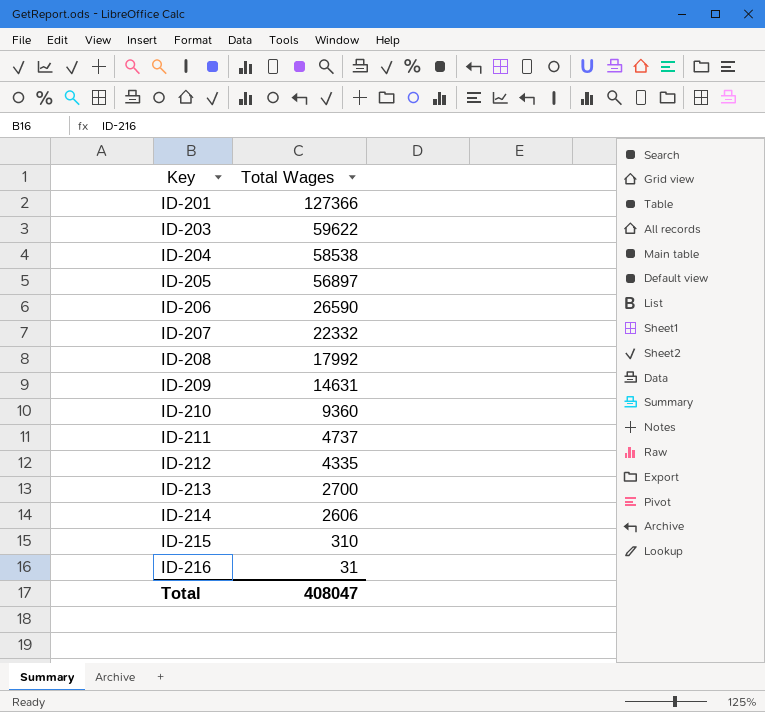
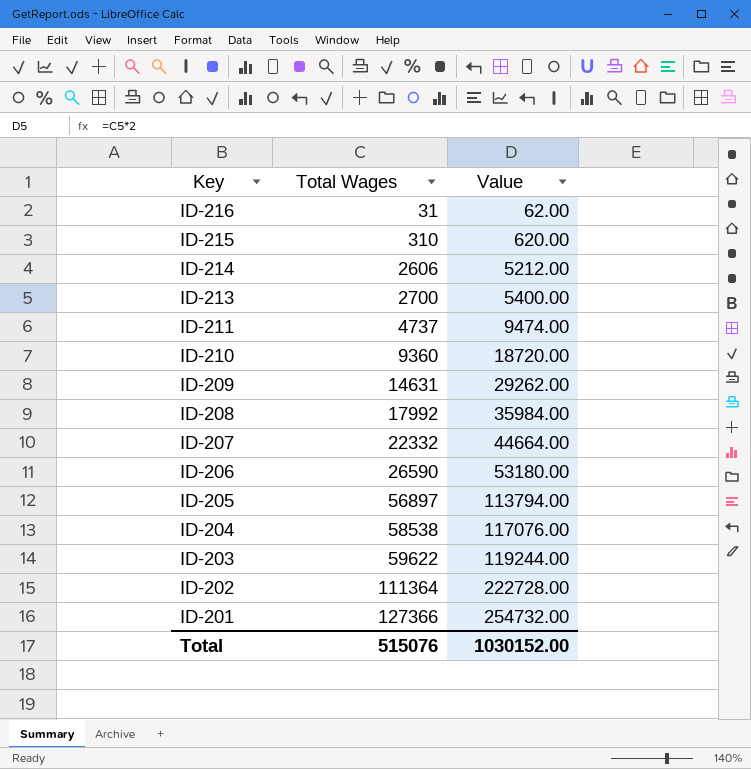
row order: Key ascending -> Key descending
column Value | formula: none -> [Total Wages] * 2
row ID-212: 4335 -> none
row ID-202: none -> 111364 | 222728.00
Total | Total Wages: 408047 -> 515076

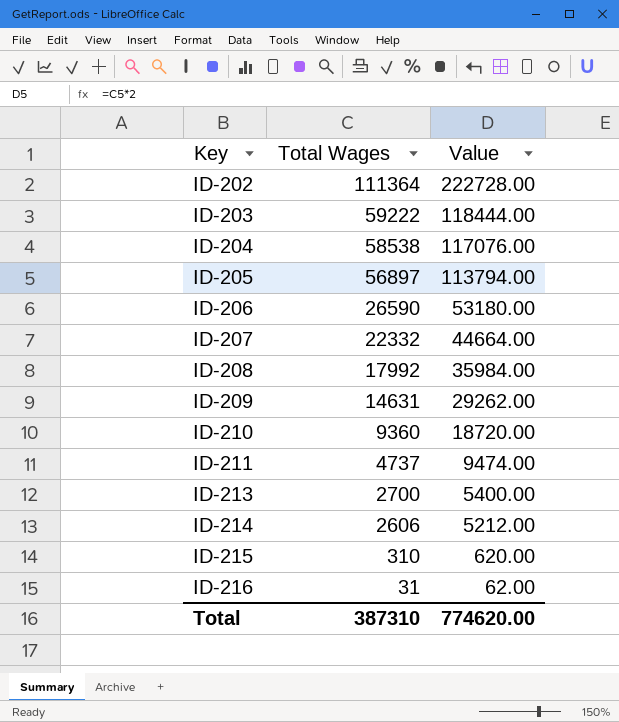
row order: Key descending -> Key ascending
row ID-201: 127366 | 254732.00 -> none
ID-203 | Total Wages: 59622 -> 59222
ID-203 | Value: 119244.00 -> 118444.00
Total | Total Wages: 515076 -> 387310
Total | Value: 1030152.00 -> 774620.00

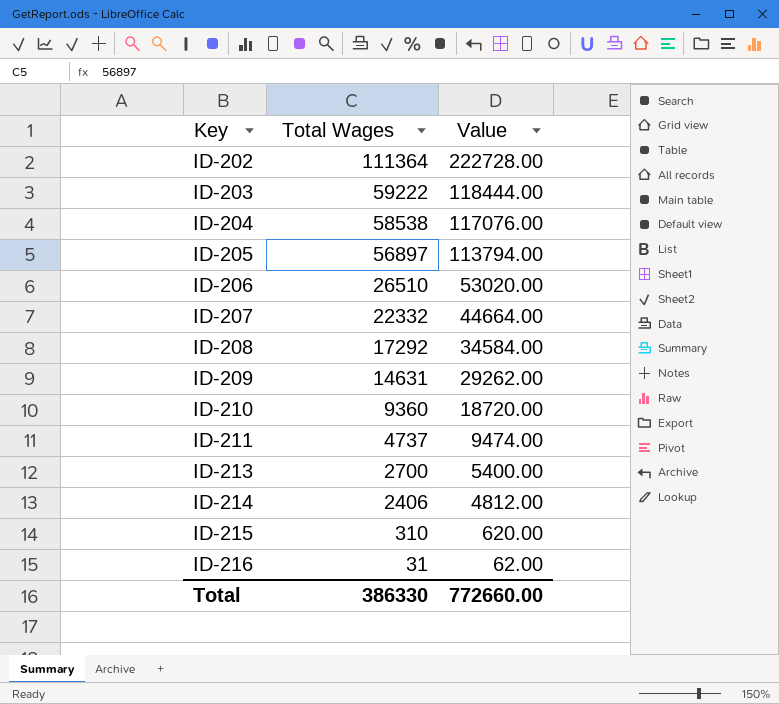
ID-206 | Total Wages: 26590 -> 26510
ID-206 | Value: 53180.00 -> 53020.00
ID-208 | Total Wages: 17992 -> 17292
ID-208 | Value: 35984.00 -> 34584.00
ID-214 | Total Wages: 2606 -> 2406
ID-214 | Value: 5212.00 -> 4812.00
Total | Total Wages: 387310 -> 386330
Total | Value: 774620.00 -> 772660.00

